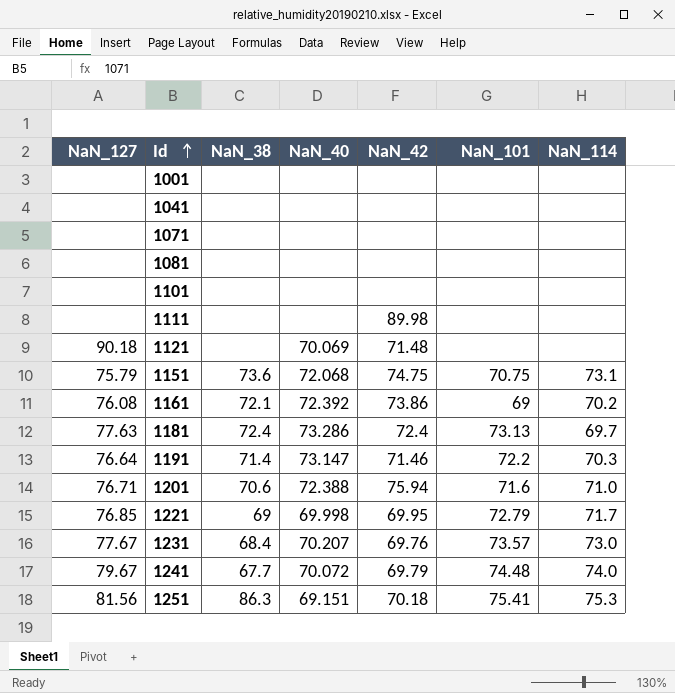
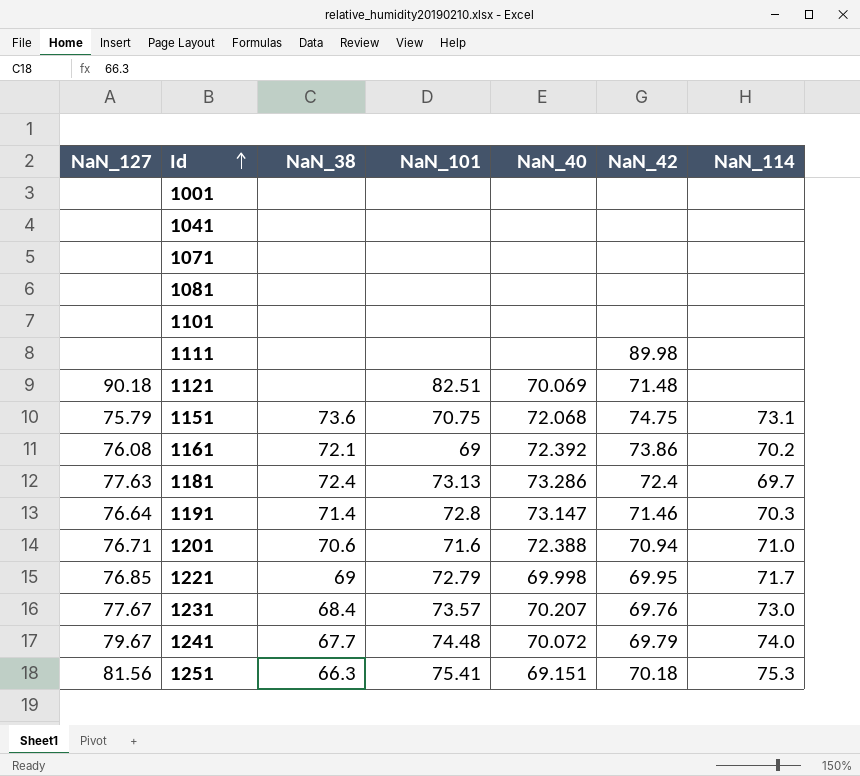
column NaN_101 | position: 6 -> 4
1121 | NaN_101: none -> 82.51
1191 | NaN_101: 72.2 -> 72.8
1201 | NaN_42: 75.94 -> 70.94
1251 | NaN_38: 86.3 -> 66.3

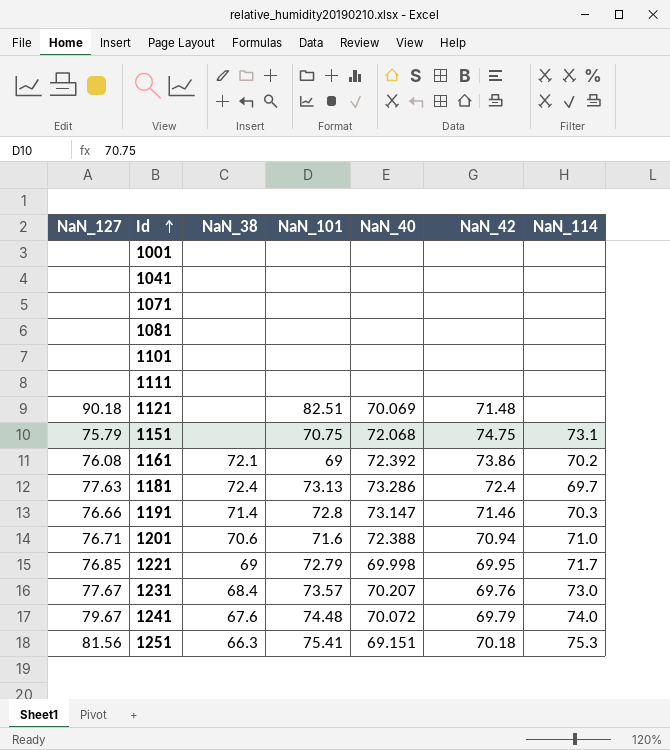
1111 | NaN_42: 89.98 -> none
1151 | NaN_38: 73.6 -> none
1191 | NaN_127: 76.64 -> 76.66
1241 | NaN_38: 67.7 -> 67.6

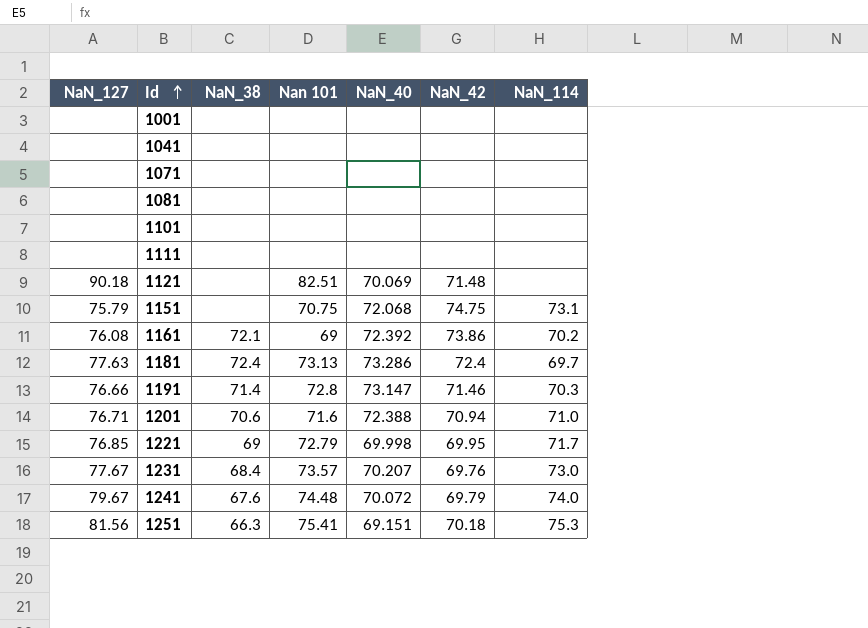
column name: NaN_101 -> Nan 101

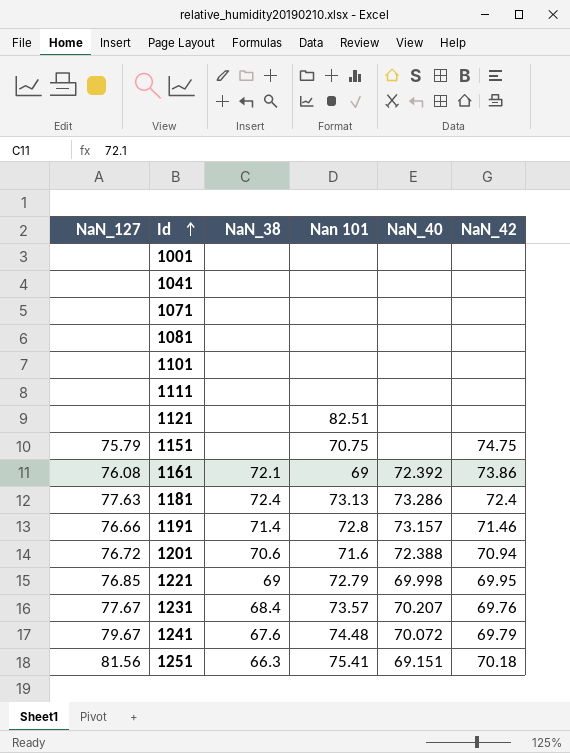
column NaN_114 | position: 7 -> none
1121 | NaN_127: 90.18 -> none
1121 | NaN_40: 70.069 -> none
1121 | NaN_42: 71.48 -> none
1151 | NaN_40: 72.068 -> none
1191 | NaN_40: 73.147 -> 73.157
1201 | NaN_127: 76.71 -> 76.72

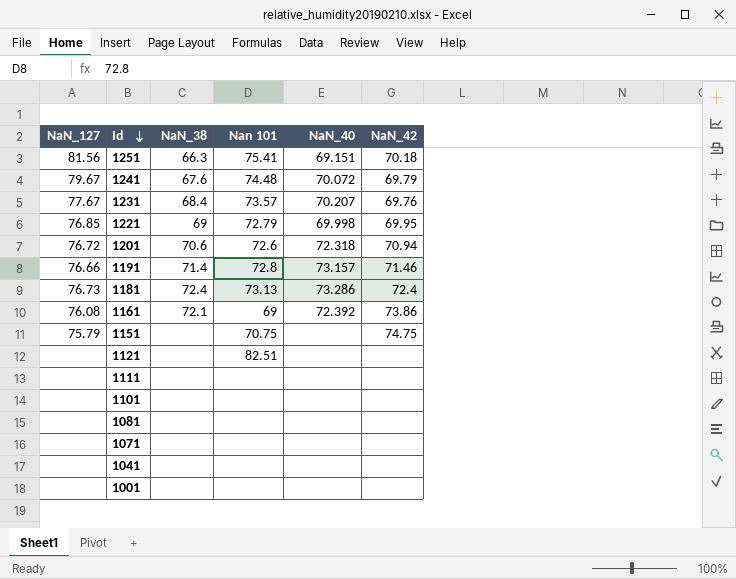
row order: Id ascending -> Id descending
1201 | Nan 101: 71.6 -> 72.6
1201 | NaN_40: 72.388 -> 72.318
1181 | NaN_127: 77.63 -> 76.73

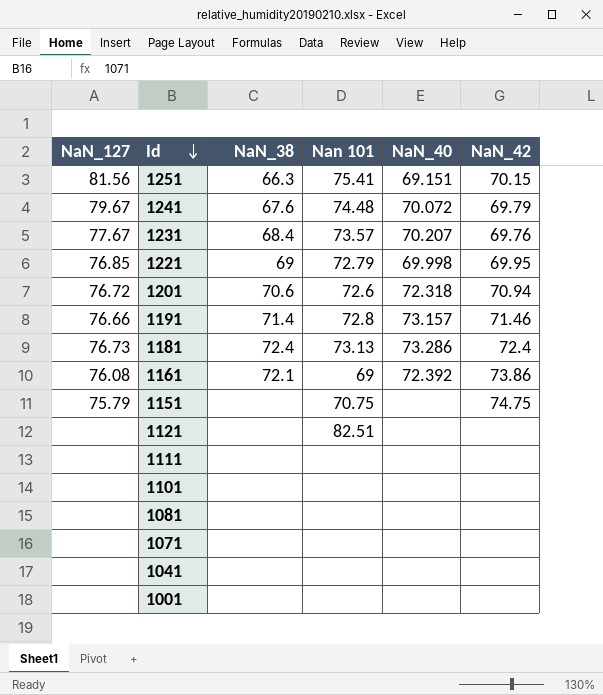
1251 | NaN_42: 70.18 -> 70.15

